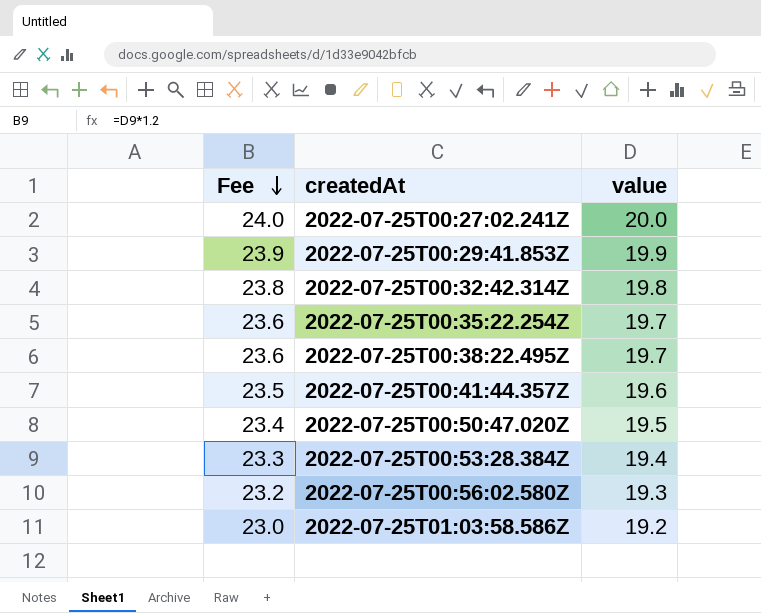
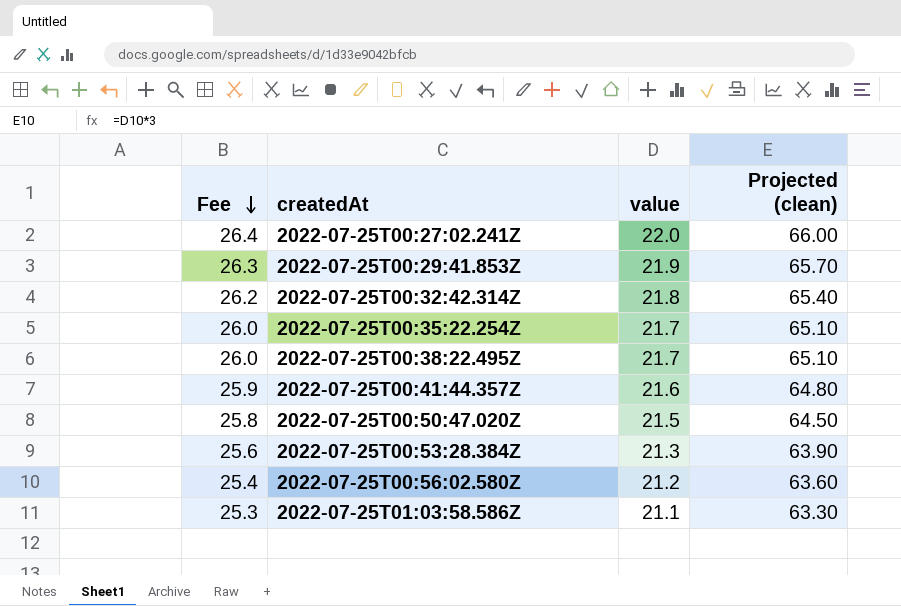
column Projected (clean) | formula: none -> [value] * 3
2022-07-25T00:27:02.241Z | Fee: 24.0 -> 26.4
2022-07-25T00:27:02.241Z | value: 20.0 -> 22.0
2022-07-25T00:29:41.853Z | Fee: 23.9 -> 26.3
2022-07-25T00:29:41.853Z | value: 19.9 -> 21.9
2022-07-25T00:32:42.314Z | Fee: 23.8 -> 26.2
2022-07-25T00:32:42.314Z | value: 19.8 -> 21.8
2022-07-25T00:35:22.254Z | Fee: 23.6 -> 26.0
2022-07-25T00:35:22.254Z | value: 19.7 -> 21.7
2022-07-25T00:38:22.495Z | Fee: 23.6 -> 26.0
2022-07-25T00:38:22.495Z | value: 19.7 -> 21.7
2022-07-25T00:41:44.357Z | Fee: 23.5 -> 25.9
2022-07-25T00:41:44.357Z | value: 19.6 -> 21.6
2022-07-25T00:50:47.020Z | Fee: 23.4 -> 25.8
2022-07-25T00:50:47.020Z | value: 19.5 -> 21.5
2022-07-25T00:53:28.384Z | Fee: 23.3 -> 25.6
2022-07-25T00:53:28.384Z | value: 19.4 -> 21.3
2022-07-25T00:56:02.580Z | Fee: 23.2 -> 25.4
2022-07-25T00:56:02.580Z | value: 19.3 -> 21.2
2022-07-25T01:03:58.586Z | Fee: 23.0 -> 25.3
2022-07-25T01:03:58.586Z | value: 19.2 -> 21.1

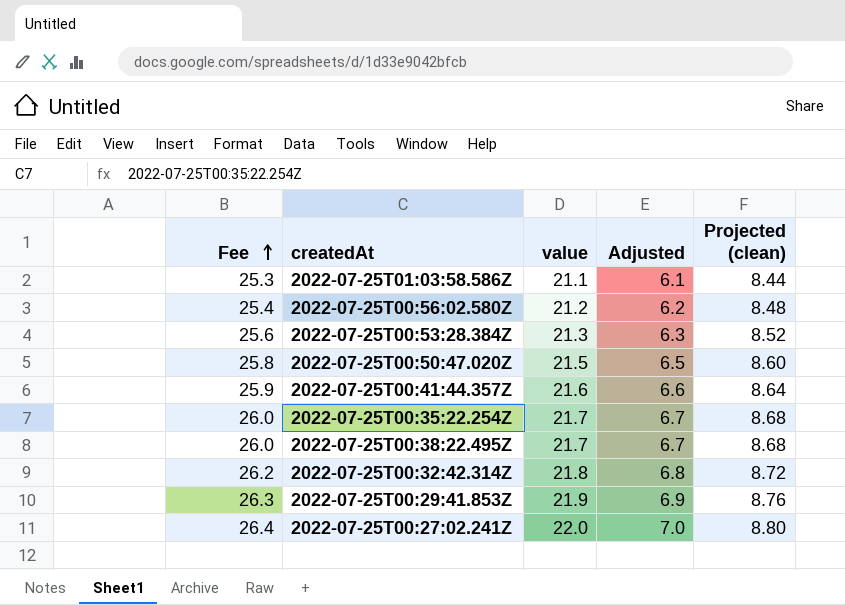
row order: Fee descending -> Fee ascending
column Adjusted | formula: none -> [value] - 15
column Projected (clean) | formula: [value] * 3 -> [value] * 0.4

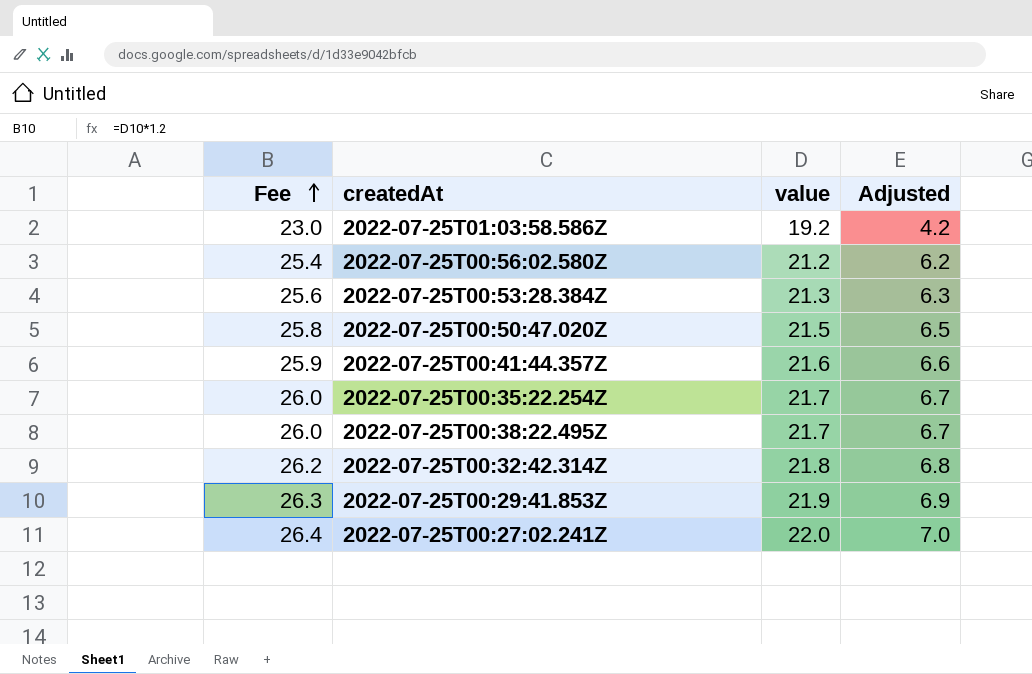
column Projected (clean) | formula: [value] * 0.4 -> none
2022-07-25T01:03:58.586Z | Fee: 25.3 -> 23.0
2022-07-25T01:03:58.586Z | value: 21.1 -> 19.2
2022-07-25T01:03:58.586Z | Adjusted: 6.1 -> 4.2

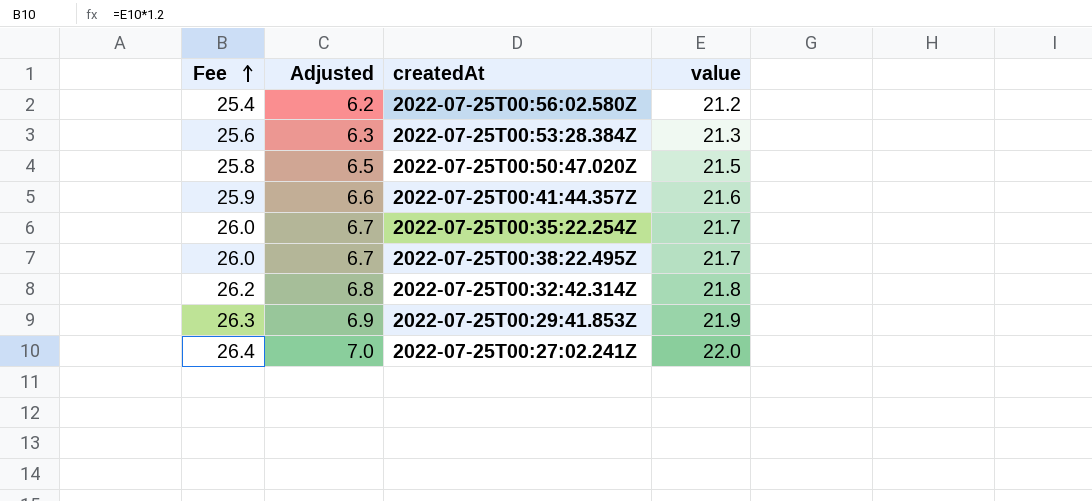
column Adjusted | position: 4 -> 2
row 2022-07-25T01:03:58.586Z: 23.0 | 19.2 | 4.2 -> none

